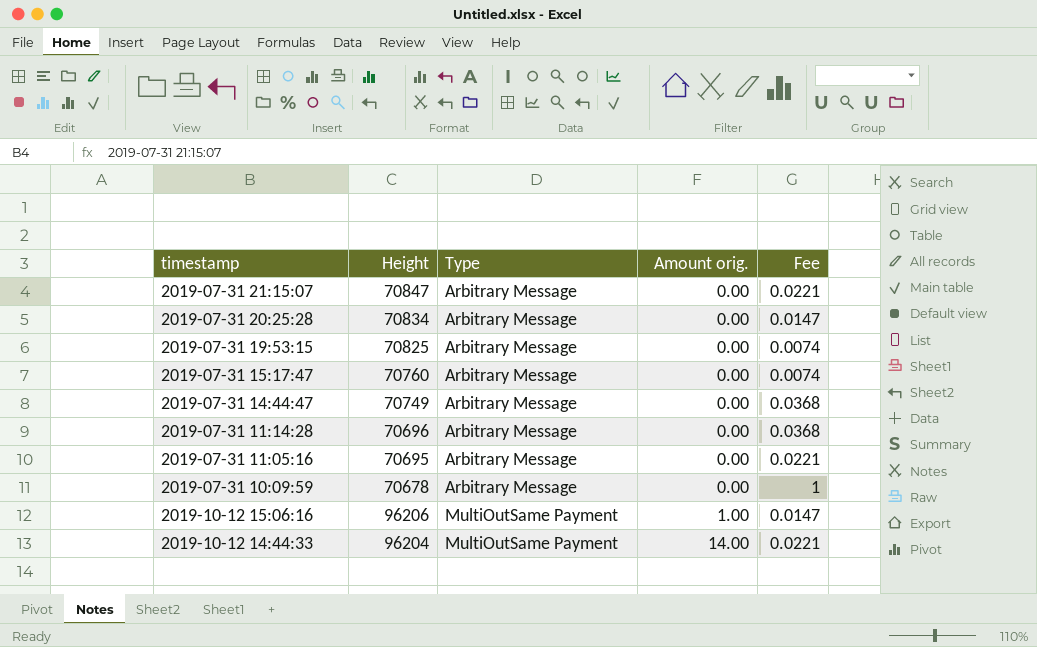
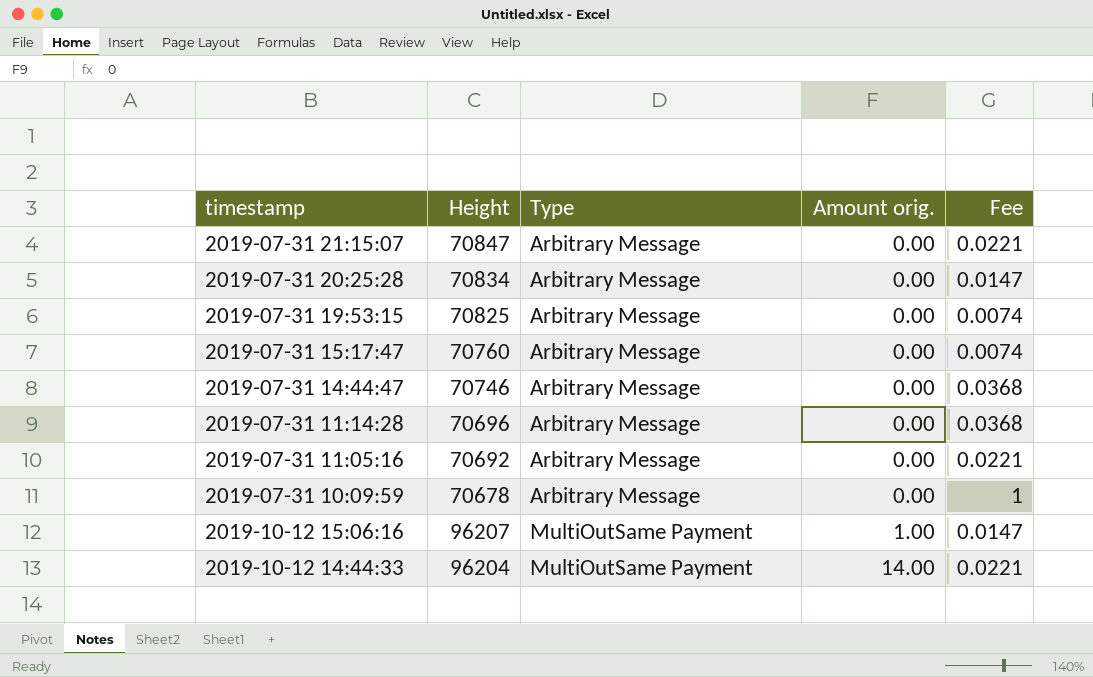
2019-07-31 14:44:47 | Height: 70749 -> 70746
2019-07-31 11:05:16 | Height: 70695 -> 70692
2019-10-12 15:06:16 | Height: 96206 -> 96207

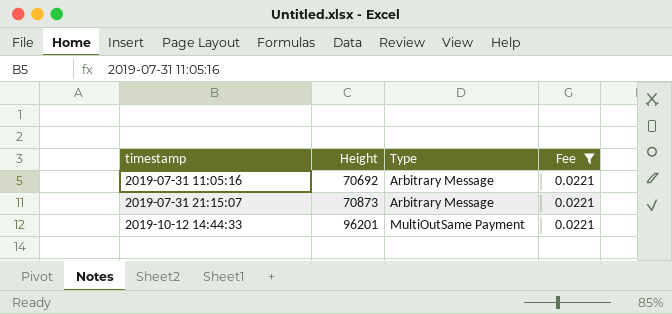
filter: none -> Fee = 0.0221
row order: Type ascending -> timestamp ascending
column Amount orig. | position: 4 -> none
2019-07-31 21:15:07 | Height: 70847 -> 70873
2019-10-12 14:44:33 | Height: 96204 -> 96201

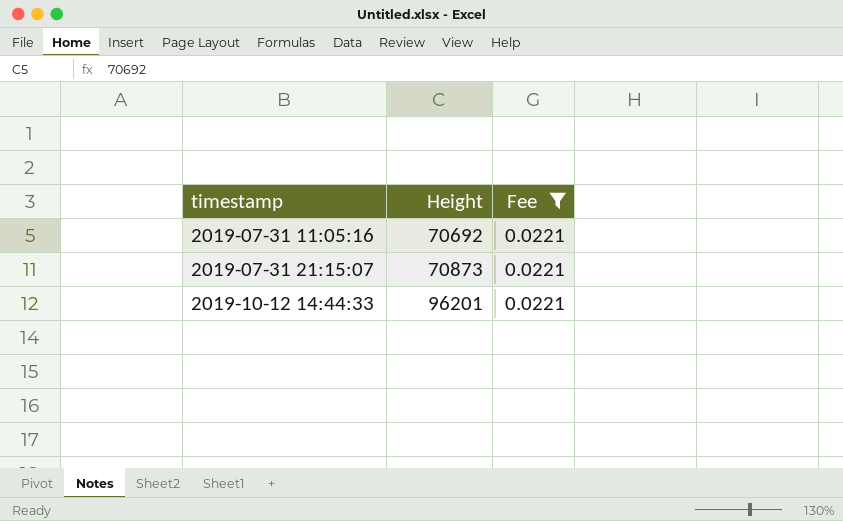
column Type | position: 3 -> none

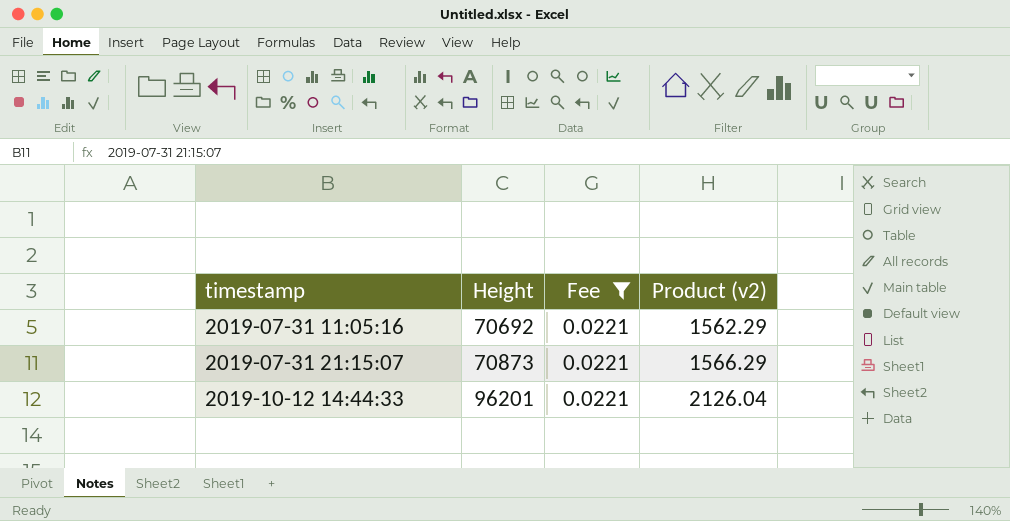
column Product (v2) | formula: none -> [Height] * [Fee]

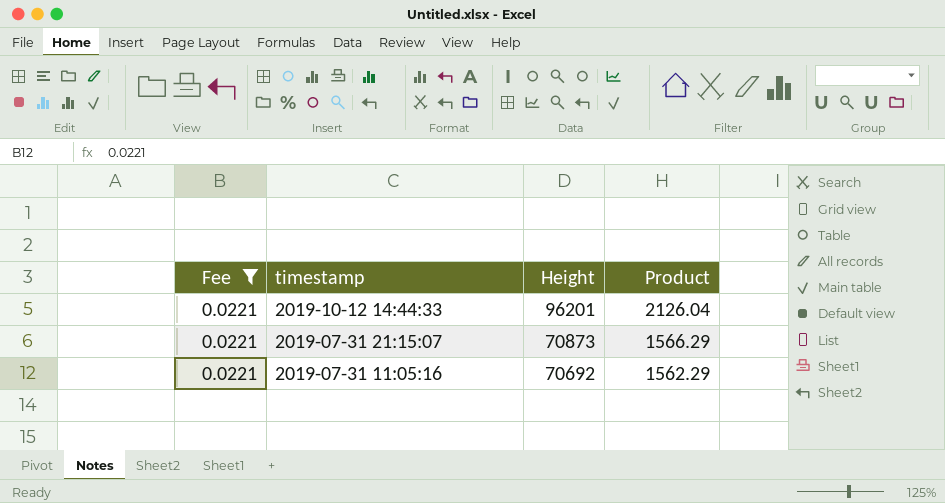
row order: timestamp ascending -> timestamp descending
column Fee | position: 3 -> 1
column name: Product (v2) -> Product

